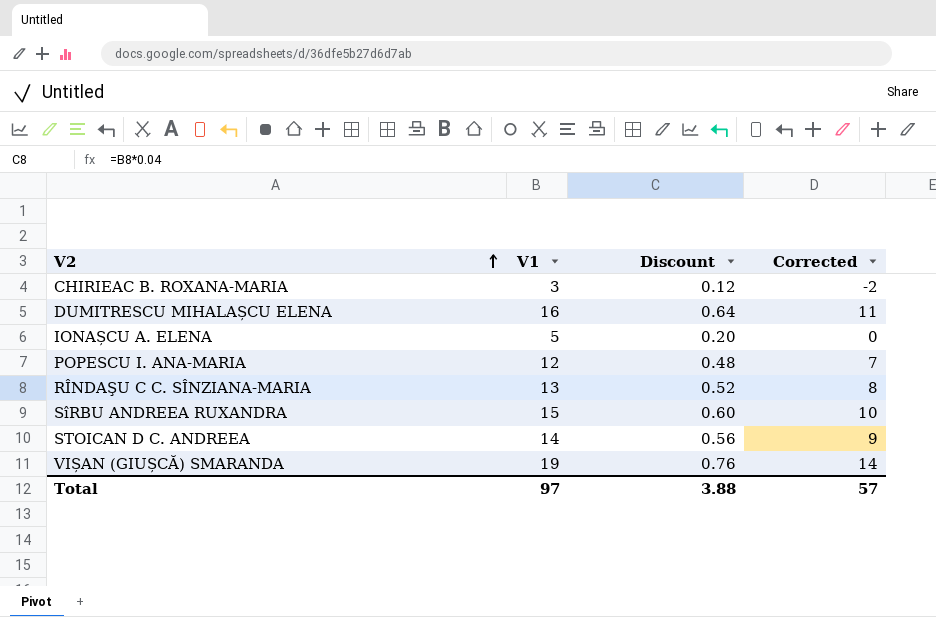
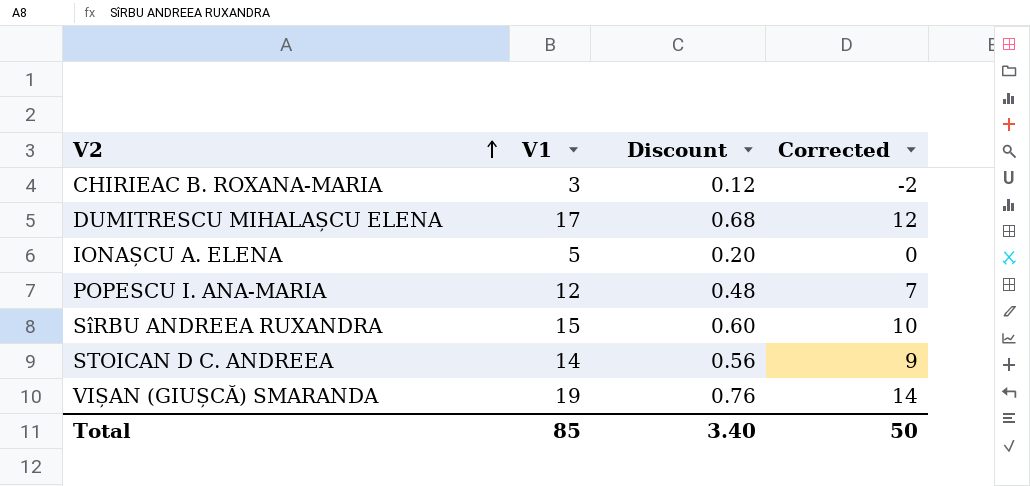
row RÎNDAŞU C C. SÎNZIANA-MARIA: 13 | 0.52 | 8 -> none
DUMITRESCU MIHALAȘCU ELENA | V1: 16 -> 17
DUMITRESCU MIHALAȘCU ELENA | Discount: 0.64 -> 0.68
DUMITRESCU MIHALAȘCU ELENA | Corrected: 11 -> 12
Total | V1: 97 -> 85
Total | Discount: 3.88 -> 3.40
Total | Corrected: 57 -> 50

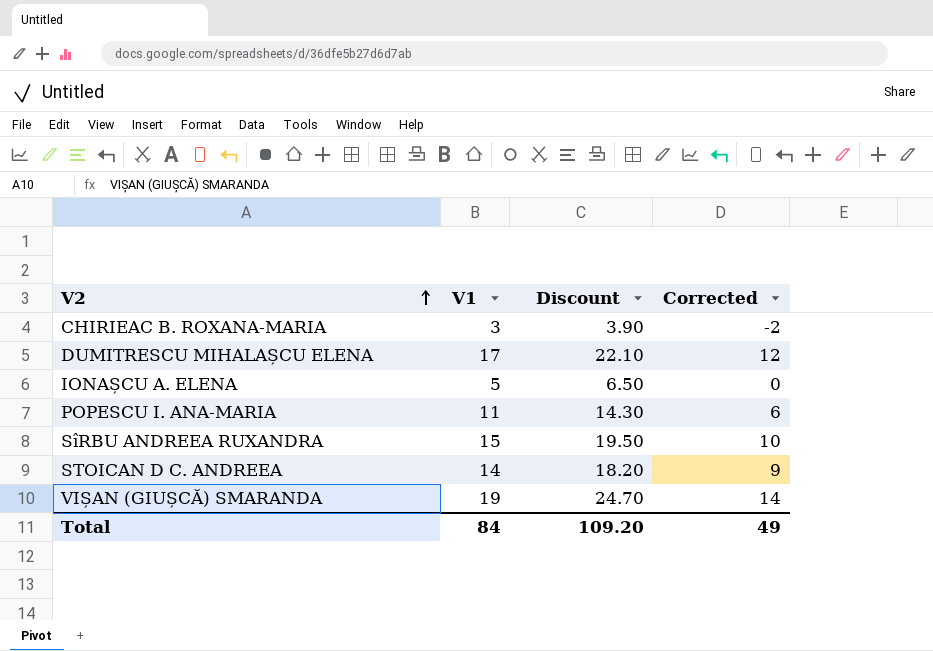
column Discount | formula: [V1] * 0.04 -> [V1] * 1.3
POPESCU I. ANA-MARIA | V1: 12 -> 11
POPESCU I. ANA-MARIA | Corrected: 7 -> 6
Total | V1: 85 -> 84
Total | Discount: 3.40 -> 109.20
Total | Corrected: 50 -> 49

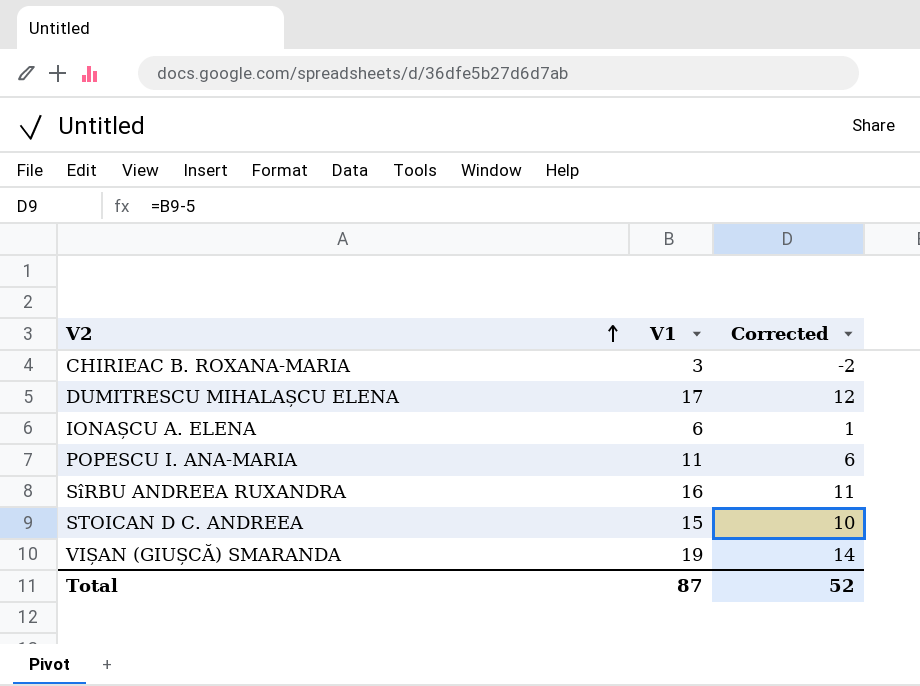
column Discount | formula: [V1] * 1.3 -> none
IONAȘCU A. ELENA | V1: 5 -> 6
IONAȘCU A. ELENA | Corrected: 0 -> 1
SîRBU ANDREEA RUXANDRA | V1: 15 -> 16
SîRBU ANDREEA RUXANDRA | Corrected: 10 -> 11
STOICAN D C. ANDREEA | V1: 14 -> 15
STOICAN D C. ANDREEA | Corrected: 9 -> 10
Total | V1: 84 -> 87
Total | Corrected: 49 -> 52

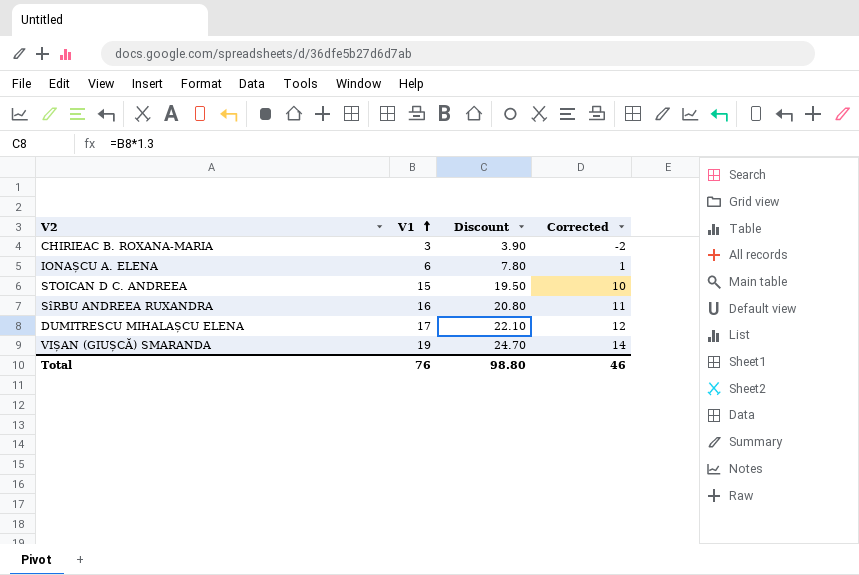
row order: V2 ascending -> V1 ascending
column Discount | formula: none -> [V1] * 1.3
row POPESCU I. ANA-MARIA: 11 | 6 -> none
Total | V1: 87 -> 76
Total | Corrected: 52 -> 46

